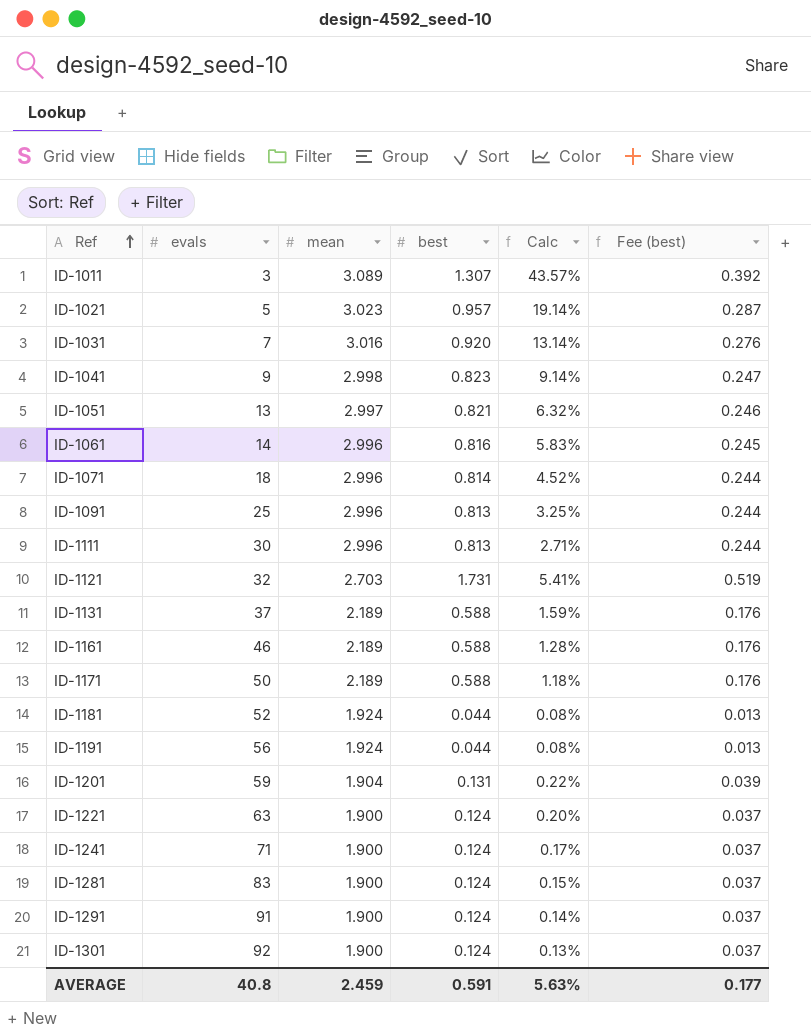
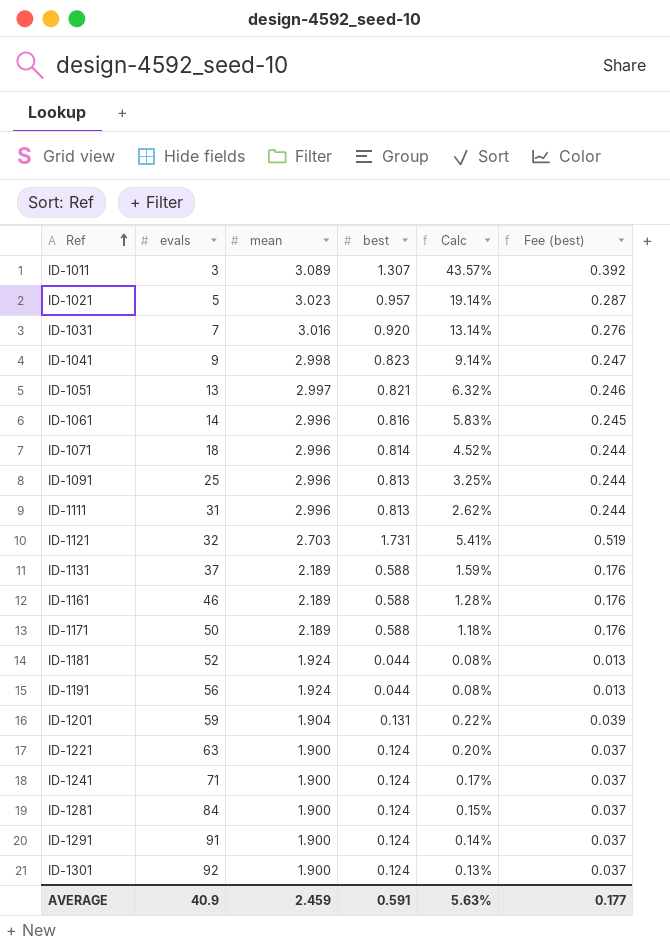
ID-1111 | evals: 30 -> 31
ID-1111 | Calc: 2.71% -> 2.62%
ID-1281 | evals: 83 -> 84
AVERAGE | evals: 40.8 -> 40.9

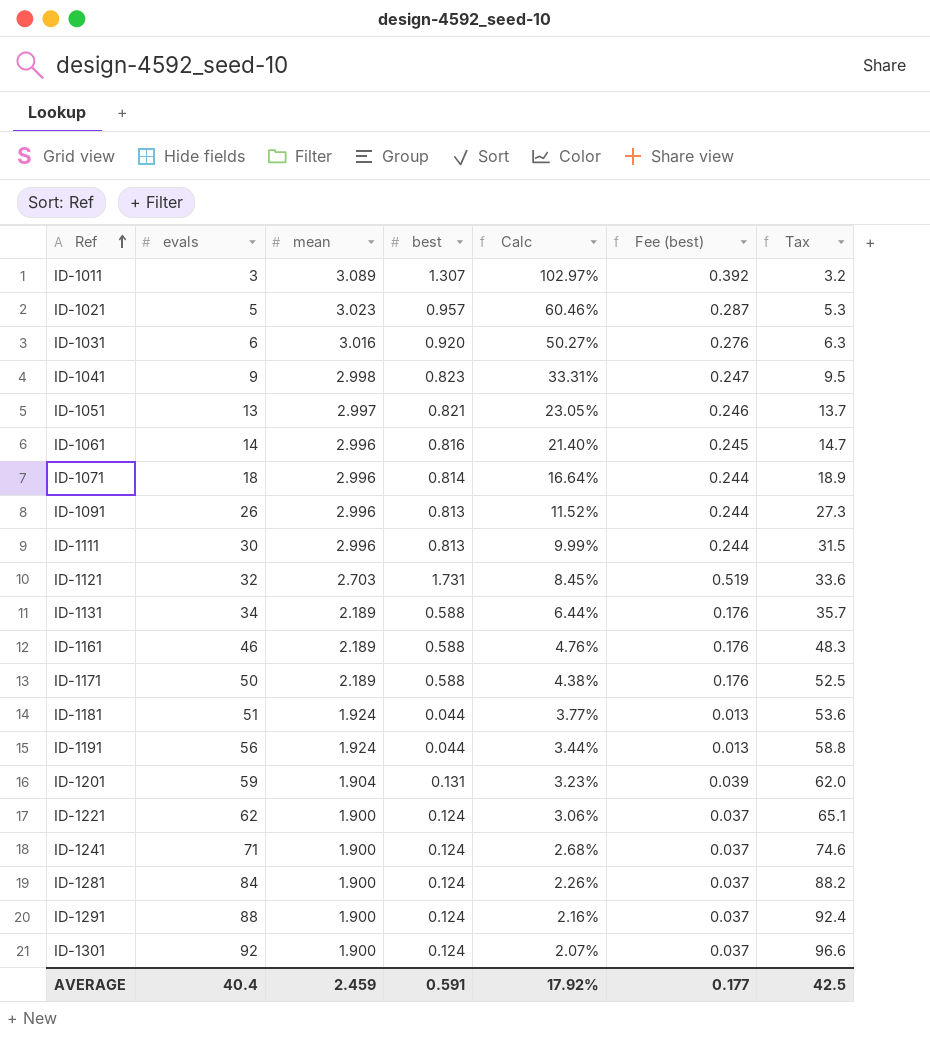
column Calc | formula: [best] / [evals] -> [mean] / [evals]
column Tax | formula: none -> [evals] * 1.05
ID-1031 | evals: 7 -> 6
ID-1091 | evals: 25 -> 26
ID-1111 | evals: 31 -> 30
ID-1131 | evals: 37 -> 34
ID-1181 | evals: 52 -> 51
ID-1221 | evals: 63 -> 62
ID-1291 | evals: 91 -> 88
AVERAGE | evals: 40.9 -> 40.4
AVERAGE | Calc: 5.63% -> 17.92%

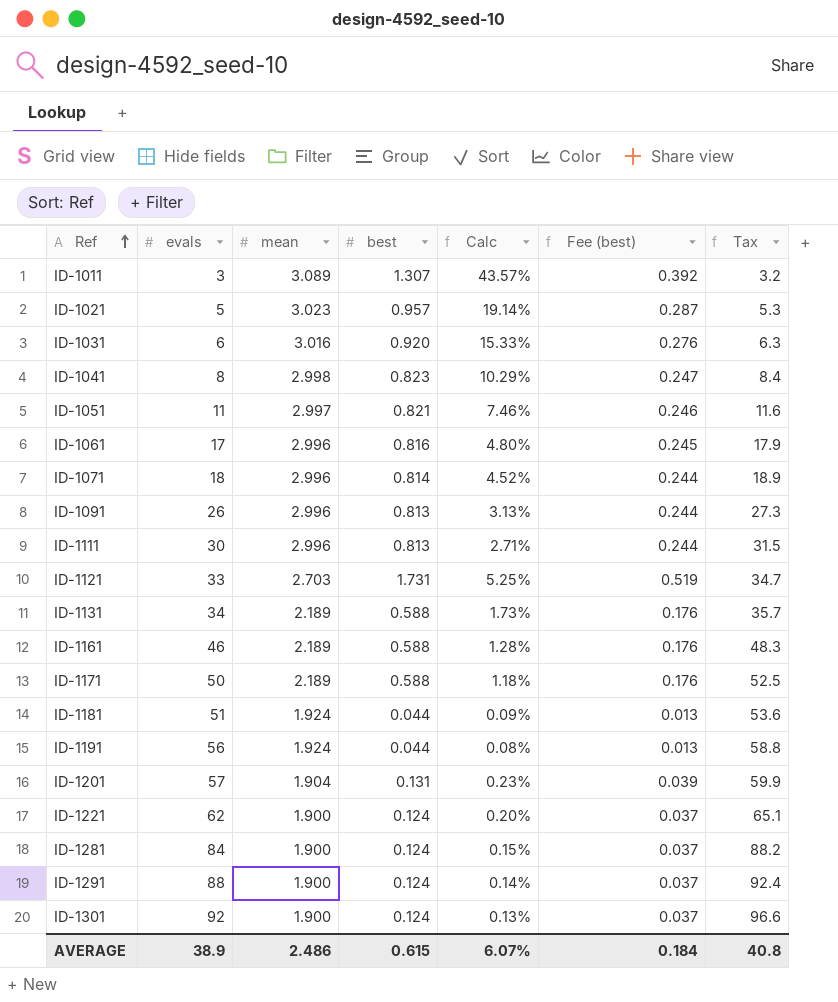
column Calc | formula: [mean] / [evals] -> [best] / [evals]
row ID-1241: 71 | 1.900 | 0.124 | 2.68% | 0.037 | 74.6 -> none
ID-1041 | evals: 9 -> 8
ID-1041 | Tax: 9.5 -> 8.4
ID-1051 | evals: 13 -> 11
ID-1051 | Tax: 13.7 -> 11.6
ID-1061 | evals: 14 -> 17
ID-1061 | Tax: 14.7 -> 17.9
ID-1121 | evals: 32 -> 33
ID-1121 | Tax: 33.6 -> 34.7
ID-1201 | evals: 59 -> 57
ID-1201 | Tax: 62.0 -> 59.9
AVERAGE | evals: 40.4 -> 38.9
AVERAGE | mean: 2.459 -> 2.486
AVERAGE | best: 0.591 -> 0.615
AVERAGE | Calc: 17.92% -> 6.07%
AVERAGE | Fee (best): 0.177 -> 0.184
AVERAGE | Tax: 42.5 -> 40.8

